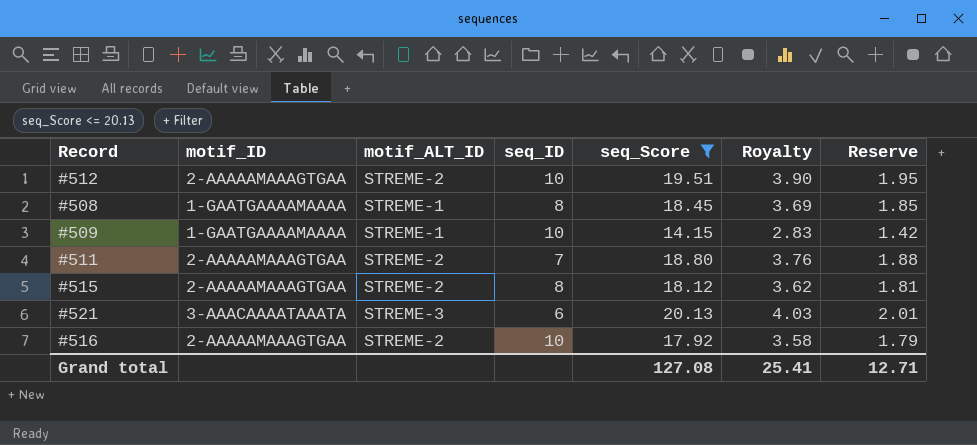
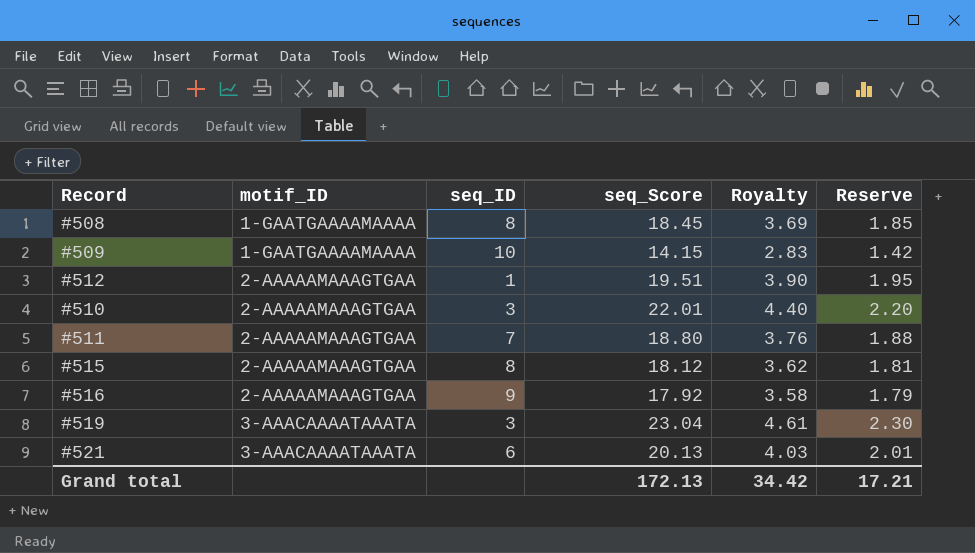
filter: seq_Score <= 20.13 -> none
row order: none -> motif_ID ascending
column motif_ALT_ID | position: 3 -> none
#512 | seq_ID: 10 -> 1
#516 | seq_ID: 10 -> 9
Grand total | seq_Score: 127.08 -> 172.13
Grand total | Royalty: 25.41 -> 34.42
Grand total | Reserve: 12.71 -> 17.21

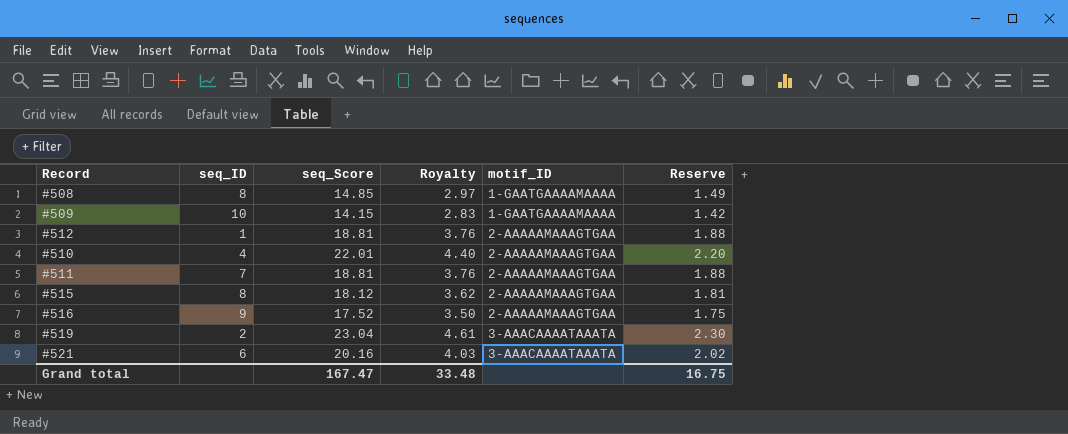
column motif_ID | position: 2 -> 5
#508 | seq_Score: 18.45 -> 14.85
#508 | Royalty: 3.69 -> 2.97
#508 | Reserve: 1.85 -> 1.49
#512 | seq_Score: 19.51 -> 18.81
#512 | Royalty: 3.90 -> 3.76
#512 | Reserve: 1.95 -> 1.88
#510 | seq_ID: 3 -> 4
#511 | seq_Score: 18.80 -> 18.81
#516 | seq_Score: 17.92 -> 17.52
#516 | Royalty: 3.58 -> 3.50
#516 | Reserve: 1.79 -> 1.75
#519 | seq_ID: 3 -> 2
#521 | seq_Score: 20.13 -> 20.16
#521 | Reserve: 2.01 -> 2.02
Grand total | seq_Score: 172.13 -> 167.47
Grand total | Royalty: 34.42 -> 33.48
Grand total | Reserve: 17.21 -> 16.75

